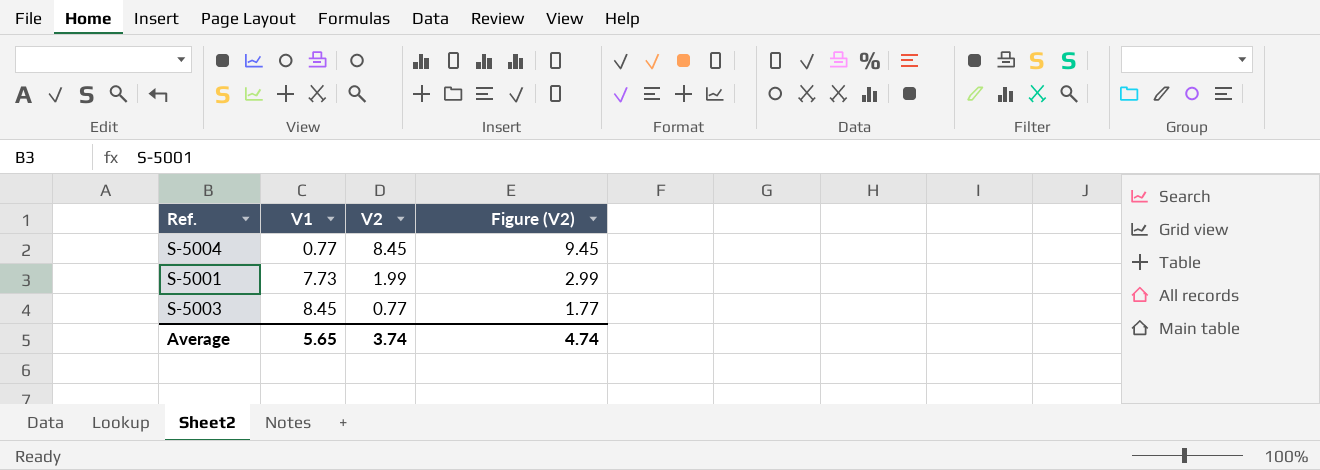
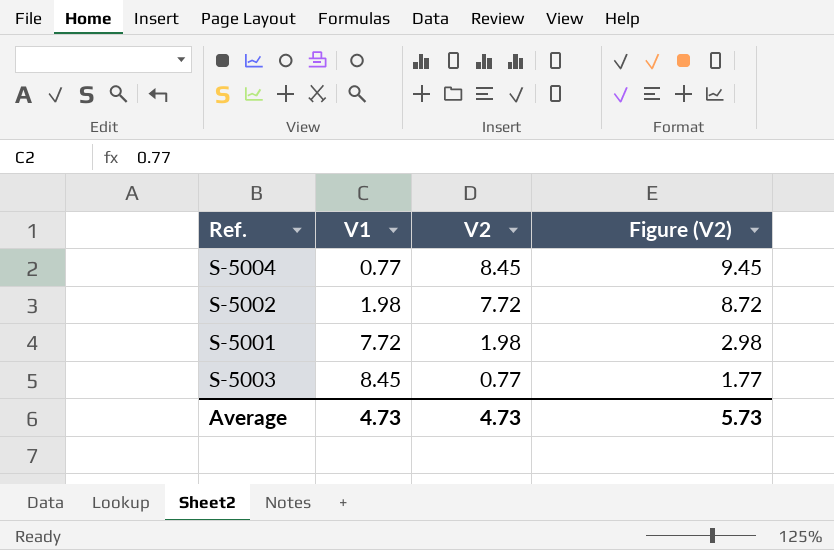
row S-5002: none -> 1.98 | 7.72 | 8.72
S-5001 | V1: 7.73 -> 7.72
S-5001 | V2: 1.99 -> 1.98
S-5001 | Figure (V2): 2.99 -> 2.98
Average | V1: 5.65 -> 4.73
Average | V2: 3.74 -> 4.73
Average | Figure (V2): 4.74 -> 5.73

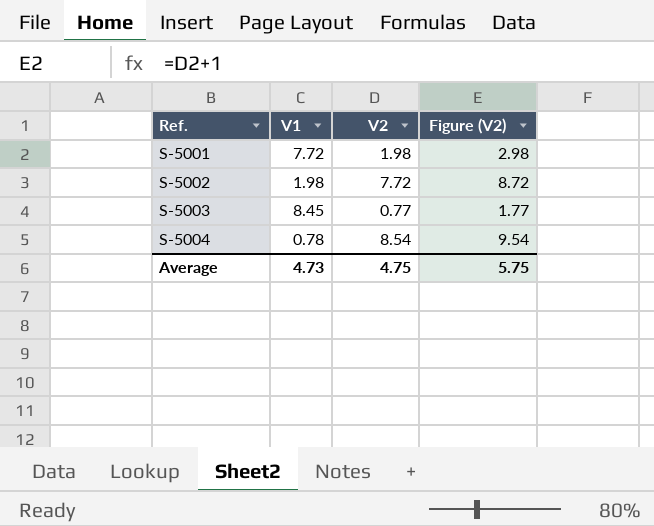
row order: V1 ascending -> Ref. ascending
S-5004 | V1: 0.77 -> 0.78
S-5004 | V2: 8.45 -> 8.54
S-5004 | Figure (V2): 9.45 -> 9.54
Average | V2: 4.73 -> 4.75
Average | Figure (V2): 5.73 -> 5.75

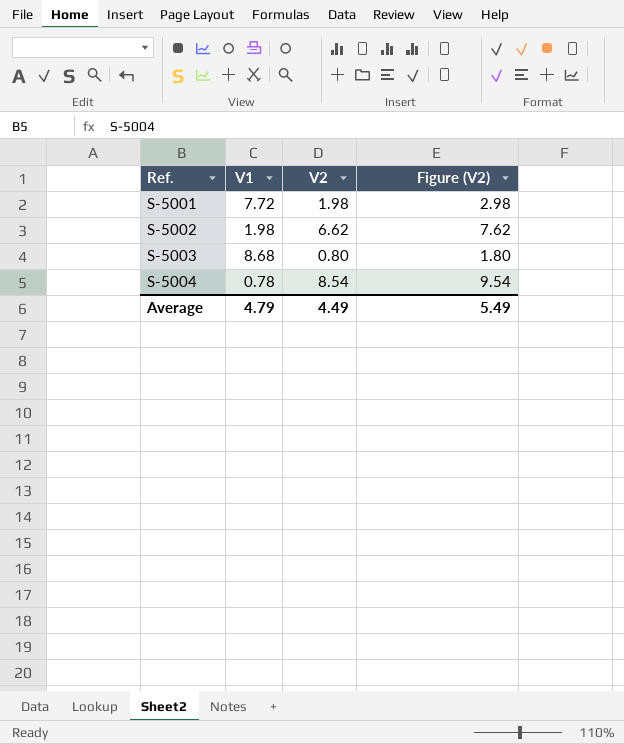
S-5002 | V2: 7.72 -> 6.62
S-5002 | Figure (V2): 8.72 -> 7.62
S-5003 | V1: 8.45 -> 8.68
S-5003 | V2: 0.77 -> 0.80
S-5003 | Figure (V2): 1.77 -> 1.80
Average | V1: 4.73 -> 4.79
Average | V2: 4.75 -> 4.49
Average | Figure (V2): 5.75 -> 5.49

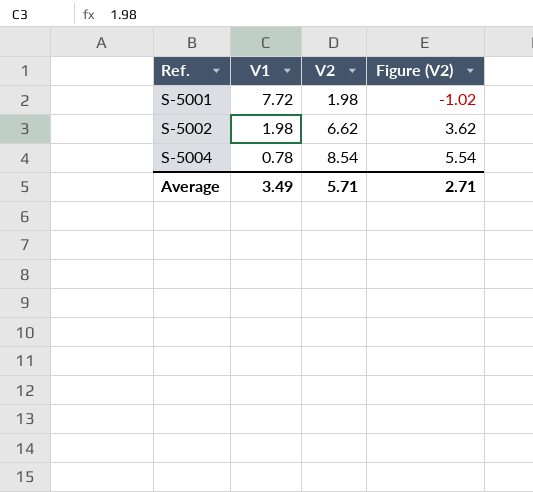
column Figure (V2) | formula: [V2] + 1 -> [V2] - 3
row S-5003: 8.68 | 0.80 | 1.80 -> none
Average | V1: 4.79 -> 3.49
Average | V2: 4.49 -> 5.71
Average | Figure (V2): 5.49 -> 2.71

